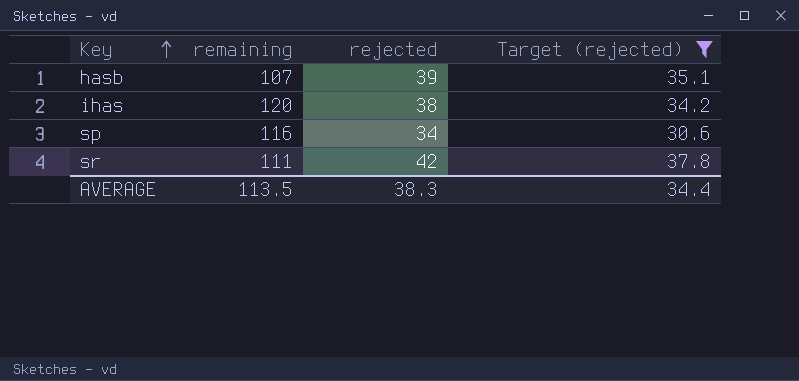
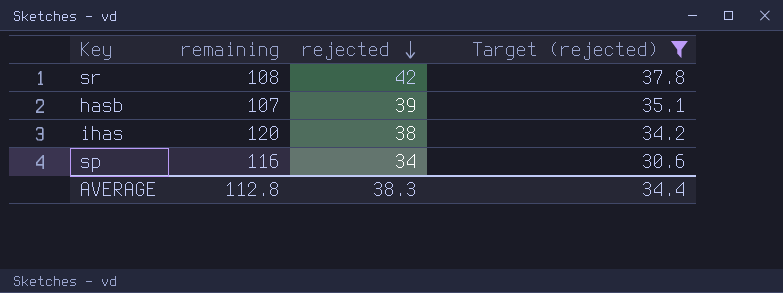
row order: Key ascending -> rejected descending
sr | remaining: 111 -> 108
AVERAGE | remaining: 113.5 -> 112.8

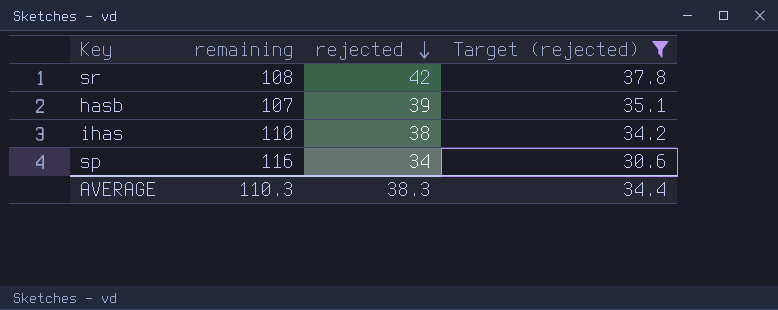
ihas | remaining: 120 -> 110
AVERAGE | remaining: 112.8 -> 110.3

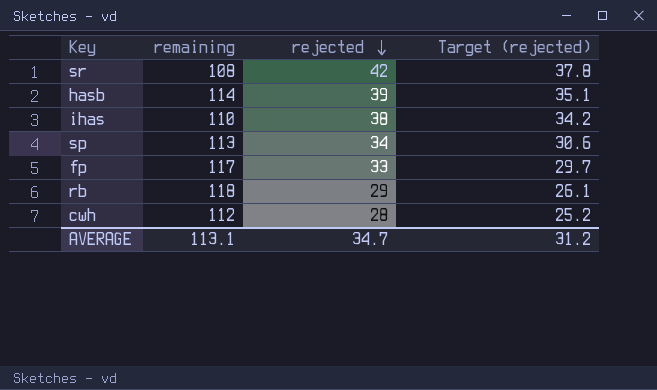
filter: Target (rejected) >= 30.6 -> none
hasb | remaining: 107 -> 114
sp | remaining: 116 -> 113
AVERAGE | remaining: 110.3 -> 113.1
AVERAGE | rejected: 38.3 -> 34.7
AVERAGE | Target (rejected): 34.4 -> 31.2

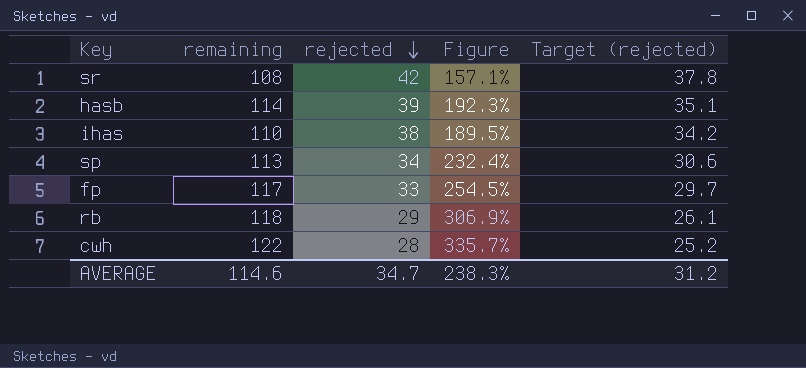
column Figure | formula: none -> ([remaining] - [rejected]) / [rejected]
cwh | remaining: 112 -> 122
AVERAGE | remaining: 113.1 -> 114.6

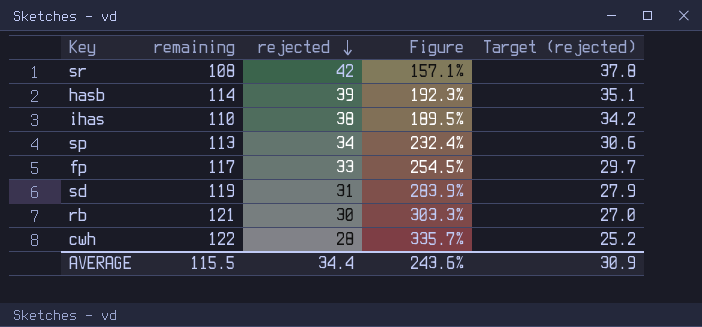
row sd: none -> 119 | 31 | 283.9% | 27.9
rb | remaining: 118 -> 121
rb | rejected: 29 -> 30
rb | Figure: 306.9% -> 303.3%
rb | Target (rejected): 26.1 -> 27.0
AVERAGE | remaining: 114.6 -> 115.5
AVERAGE | rejected: 34.7 -> 34.4
AVERAGE | Figure: 238.3% -> 243.6%
AVERAGE | Target (rejected): 31.2 -> 30.9

